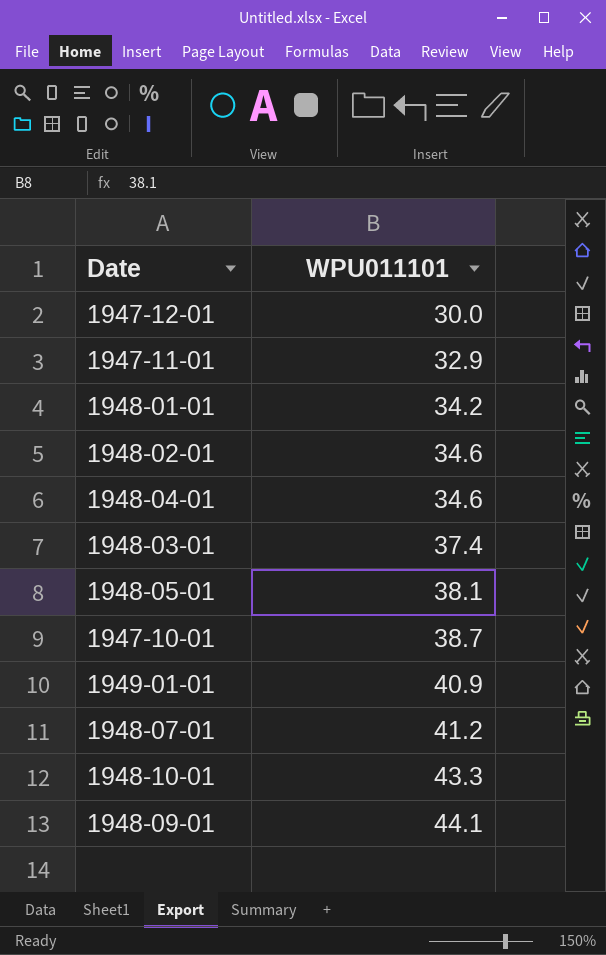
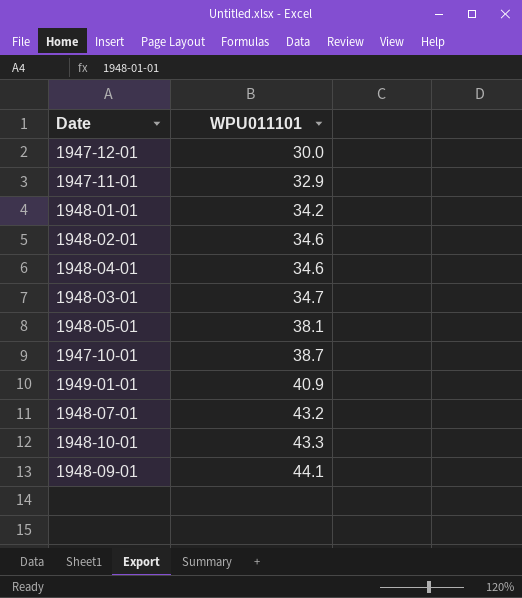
1948-03-01 | WPU011101: 37.4 -> 34.7
1948-07-01 | WPU011101: 41.2 -> 43.2

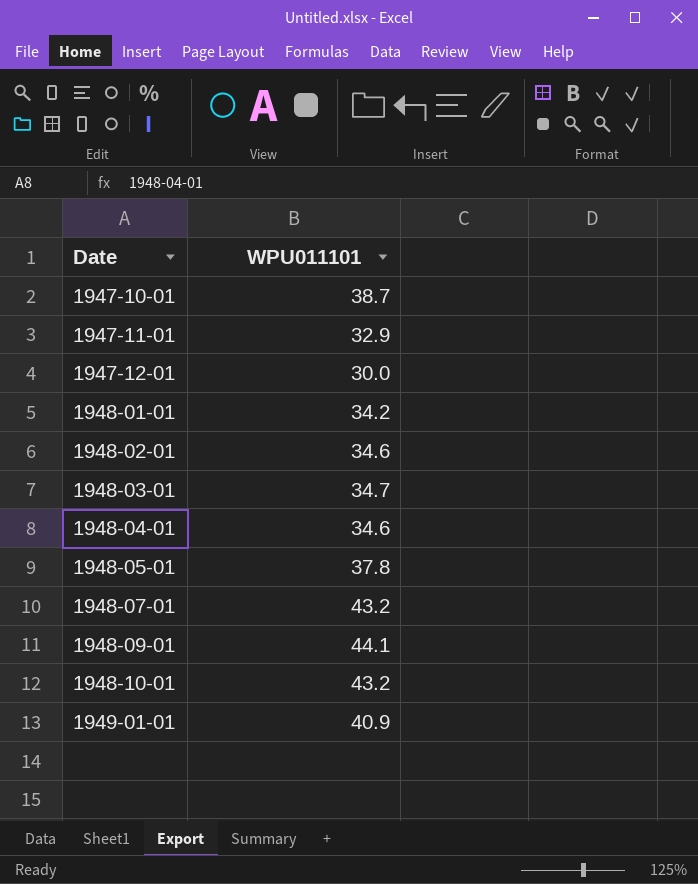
row order: WPU011101 ascending -> Date ascending
1948-05-01 | WPU011101: 38.1 -> 37.8
1948-10-01 | WPU011101: 43.3 -> 43.2

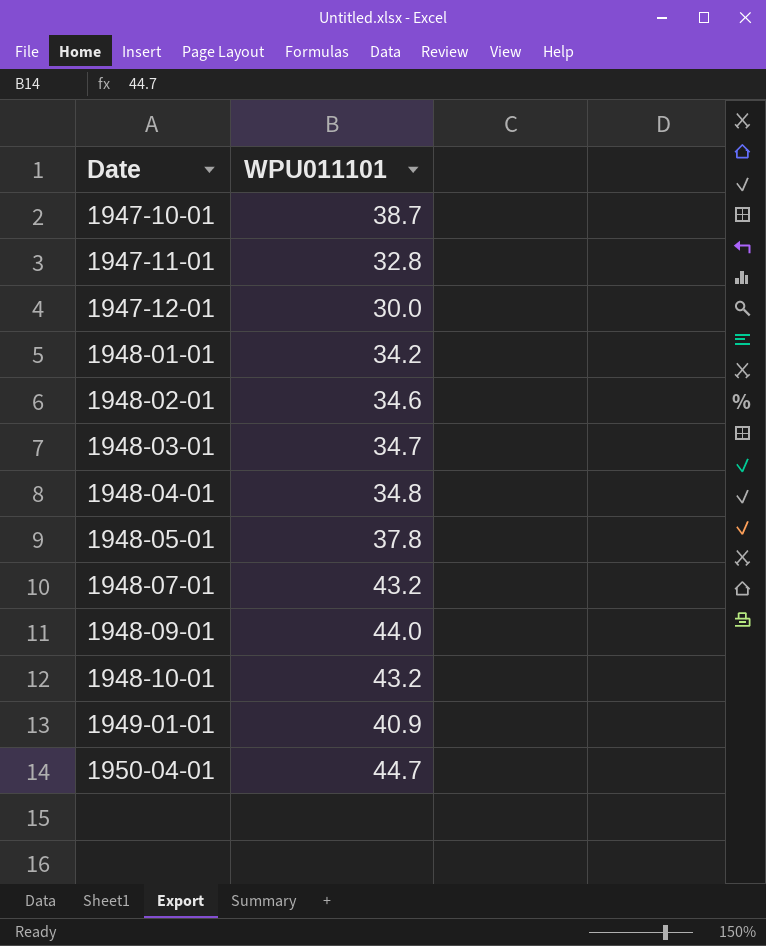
1947-11-01 | WPU011101: 32.9 -> 32.8
1948-04-01 | WPU011101: 34.6 -> 34.8
1948-09-01 | WPU011101: 44.1 -> 44.0
row 1950-04-01: none -> 44.7

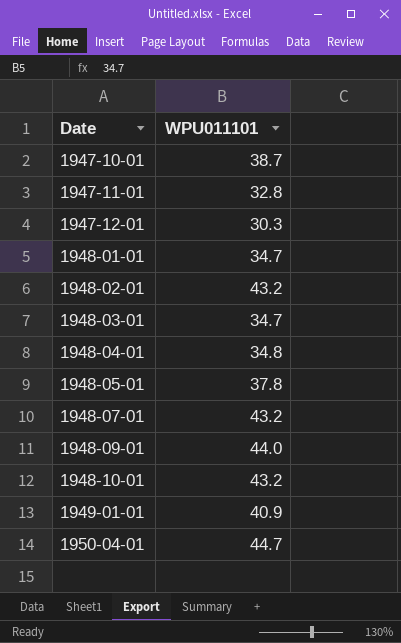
1947-12-01 | WPU011101: 30.0 -> 30.3
1948-01-01 | WPU011101: 34.2 -> 34.7
1948-02-01 | WPU011101: 34.6 -> 43.2

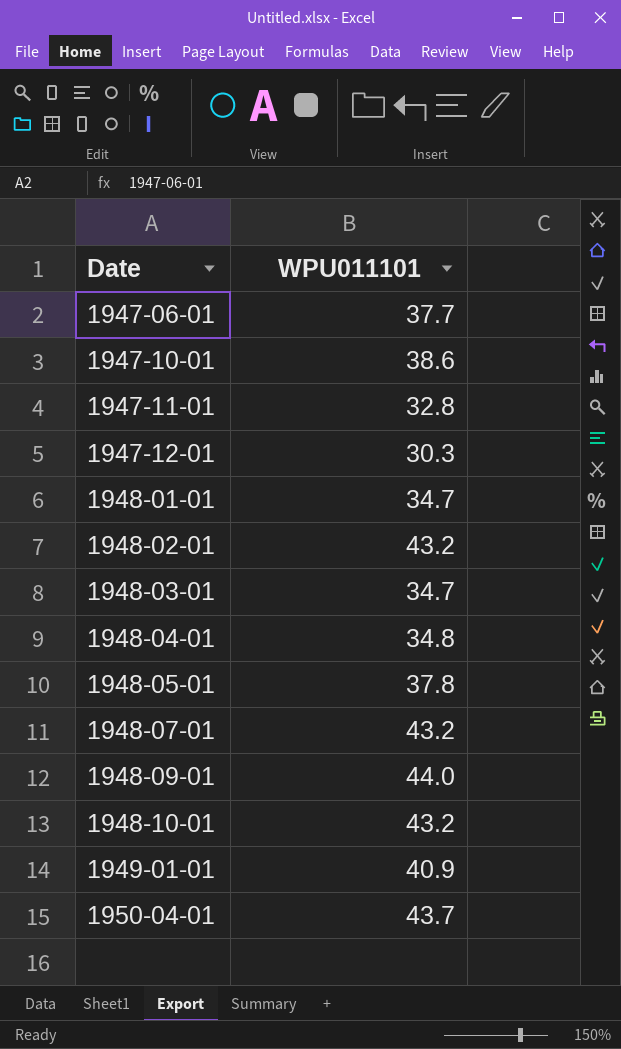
row 1947-06-01: none -> 37.7
1947-10-01 | WPU011101: 38.7 -> 38.6
1950-04-01 | WPU011101: 44.7 -> 43.7

